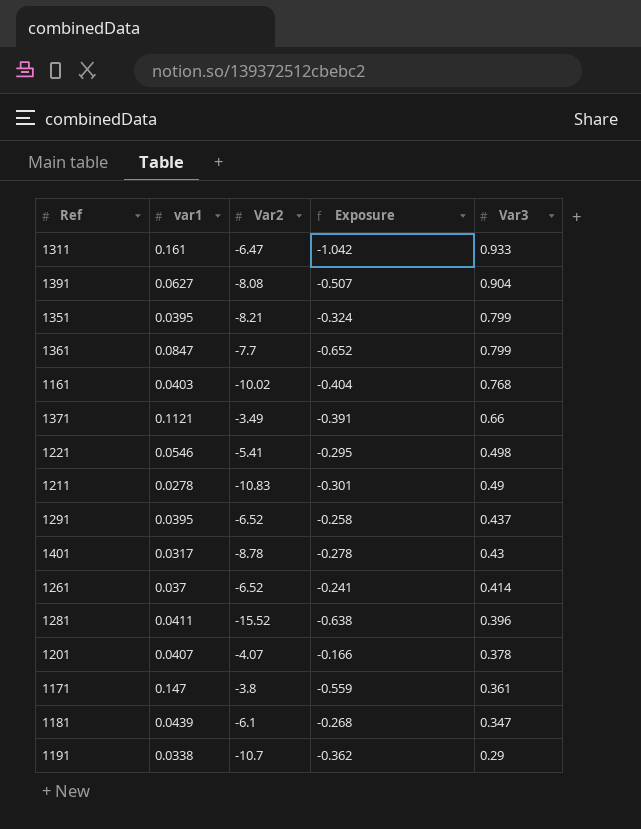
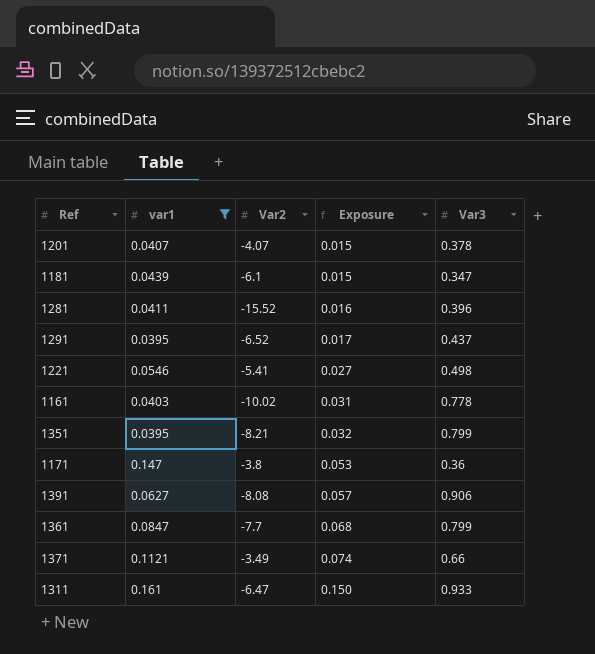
filter: none -> var1 >= 0.0395
row order: Var3 descending -> Exposure ascending
column Exposure | formula: [var1] * [Var2] -> [var1] * [Var3]
1161 | Var3: 0.768 -> 0.778
1171 | Var3: 0.361 -> 0.36
1391 | Var3: 0.904 -> 0.906

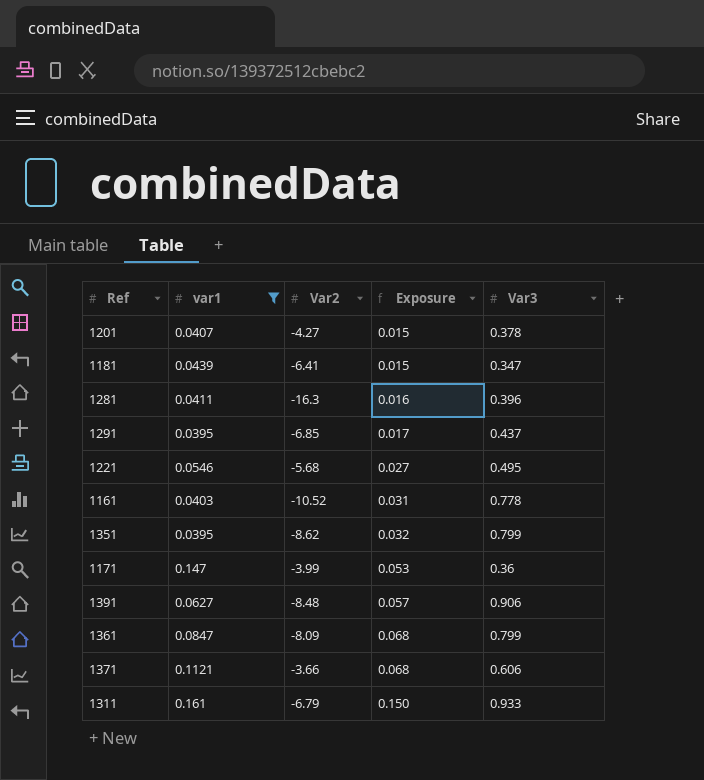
1201 | Var2: -4.07 -> -4.27
1181 | Var2: -6.1 -> -6.41
1281 | Var2: -15.52 -> -16.3
1291 | Var2: -6.52 -> -6.85
1221 | Var2: -5.41 -> -5.68
1221 | Var3: 0.498 -> 0.495
1161 | Var2: -10.02 -> -10.52
1351 | Var2: -8.21 -> -8.62
1171 | Var2: -3.8 -> -3.99
1391 | Var2: -8.08 -> -8.48
1361 | Var2: -7.7 -> -8.09
1371 | Var2: -3.49 -> -3.66
1371 | Exposure: 0.074 -> 0.068
1371 | Var3: 0.66 -> 0.606
1311 | Var2: -6.47 -> -6.79

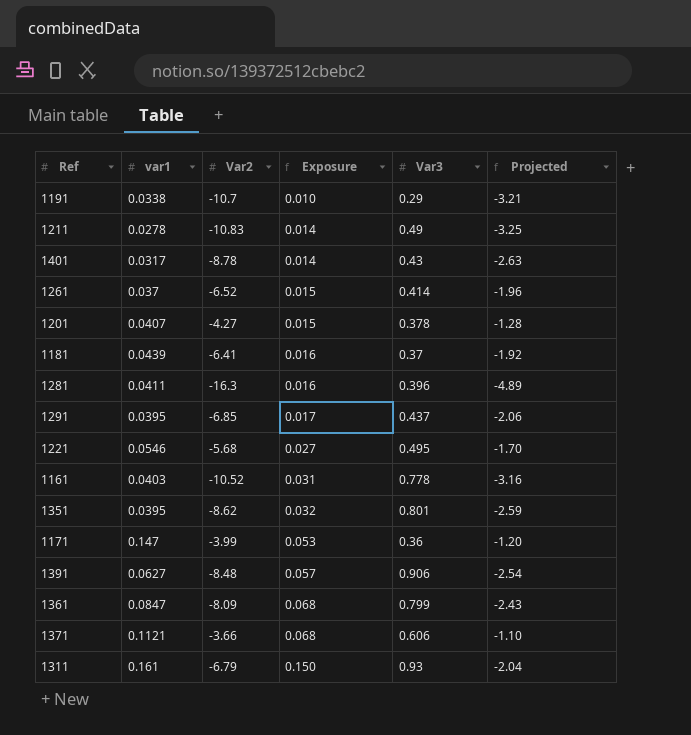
filter: var1 >= 0.0395 -> none
column Projected | formula: none -> [Var2] * 0.3
1181 | Exposure: 0.015 -> 0.016
1181 | Var3: 0.347 -> 0.37
1351 | Var3: 0.799 -> 0.801
1311 | Var3: 0.933 -> 0.93

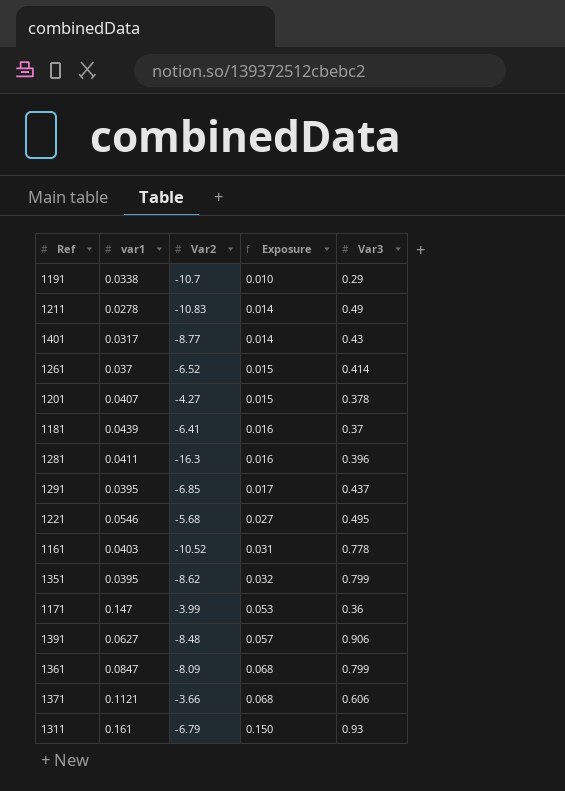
column Projected | formula: [Var2] * 0.3 -> none
1401 | Var2: -8.78 -> -8.77
1351 | Var3: 0.801 -> 0.799

